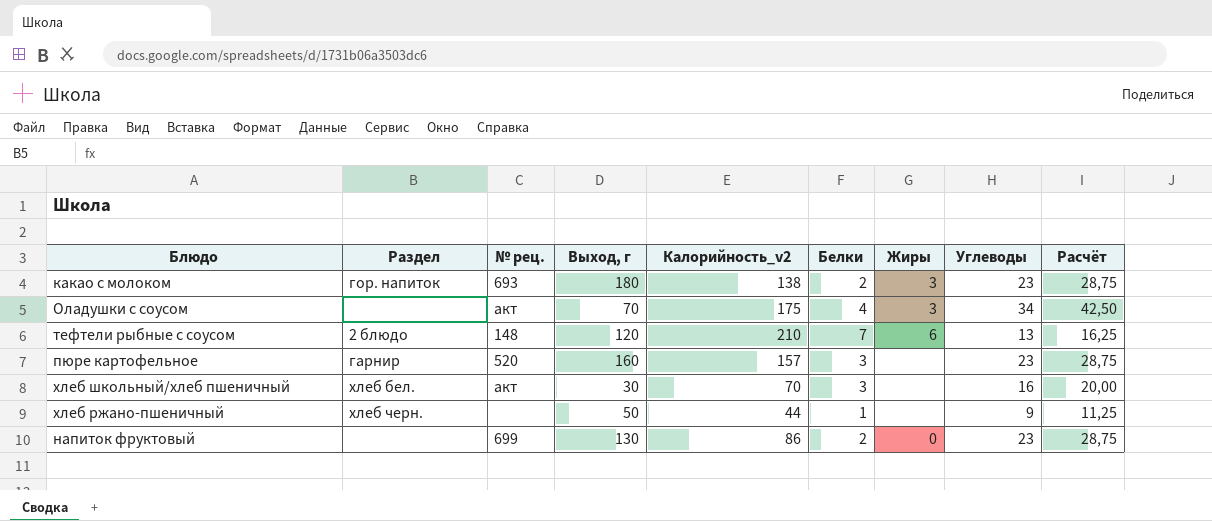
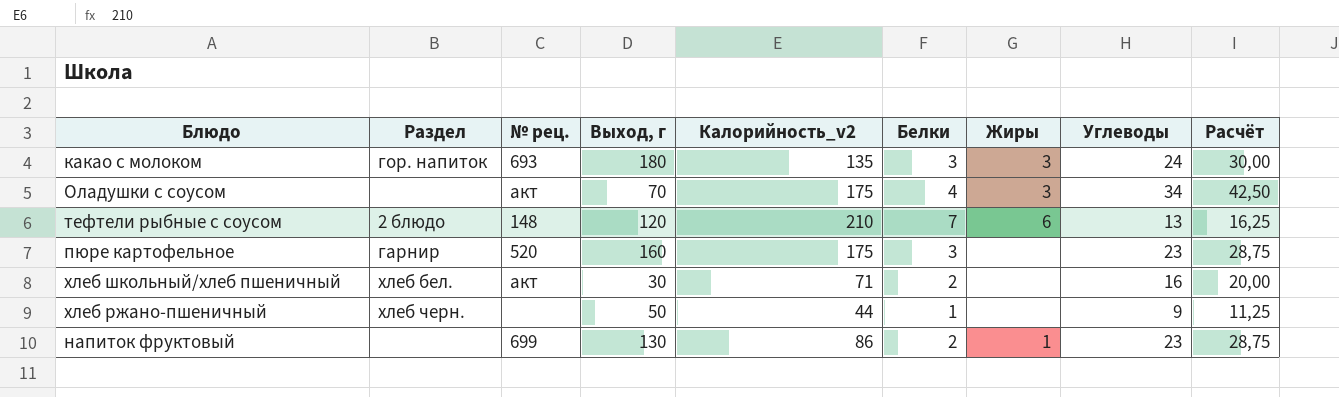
какао с молоком | Калорийность_v2: 138 -> 135
какао с молоком | Белки: 2 -> 3
какао с молоком | Углеводы: 23 -> 24
какао с молоком | Расчёт: 28,75 -> 30,00
пюре картофельное | Калорийность_v2: 157 -> 175
хлеб школьный/хлеб пшеничный | Калорийность_v2: 70 -> 71
хлеб школьный/хлеб пшеничный | Белки: 3 -> 2
напиток фруктовый | Жиры: 0 -> 1

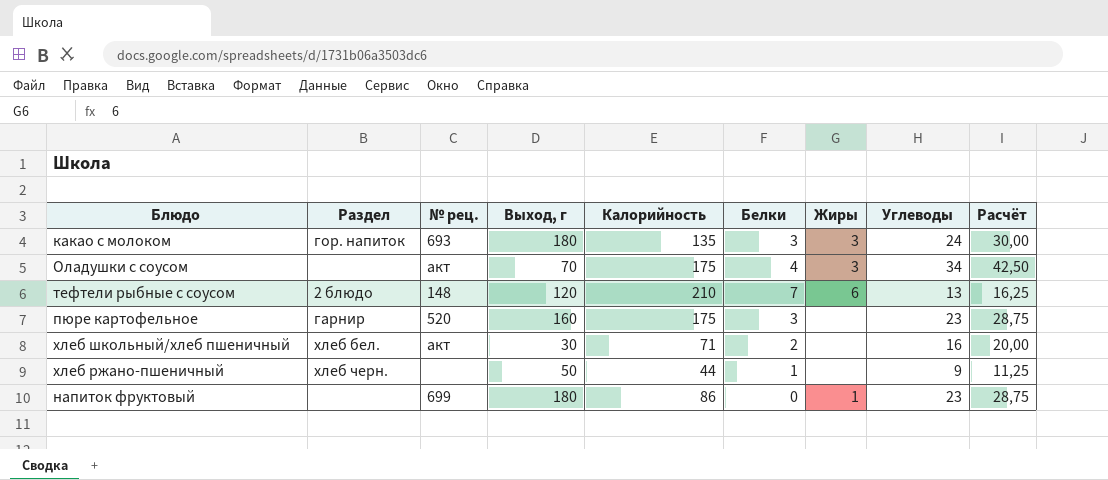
column name: Калорийность_v2 -> Калорийность
напиток фруктовый | Выход, г: 130 -> 180
напиток фруктовый | Белки: 2 -> 0

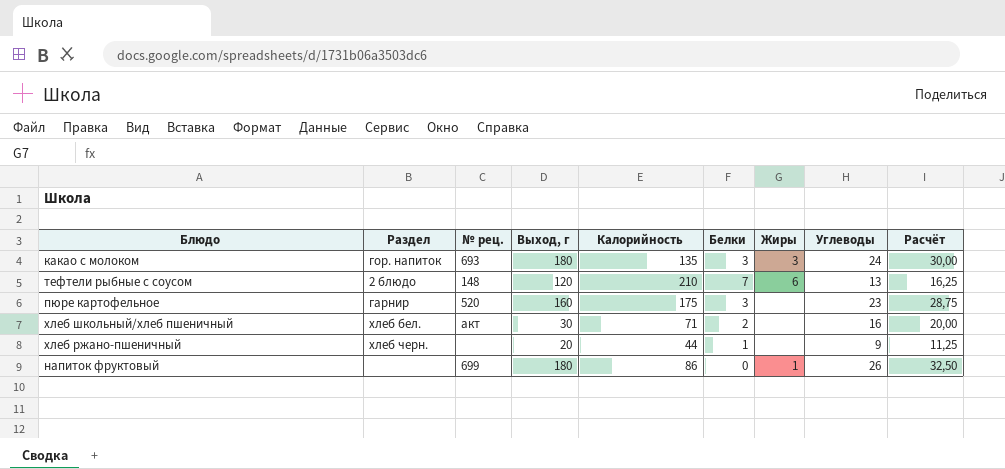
row Оладушки с соусом: none | акт | 70 | 175 | 4 | 3 | 34 | 42,50 -> none
хлеб ржано-пшеничный | Выход, г: 50 -> 20
напиток фруктовый | Углеводы: 23 -> 26
напиток фруктовый | Расчёт: 28,75 -> 32,50

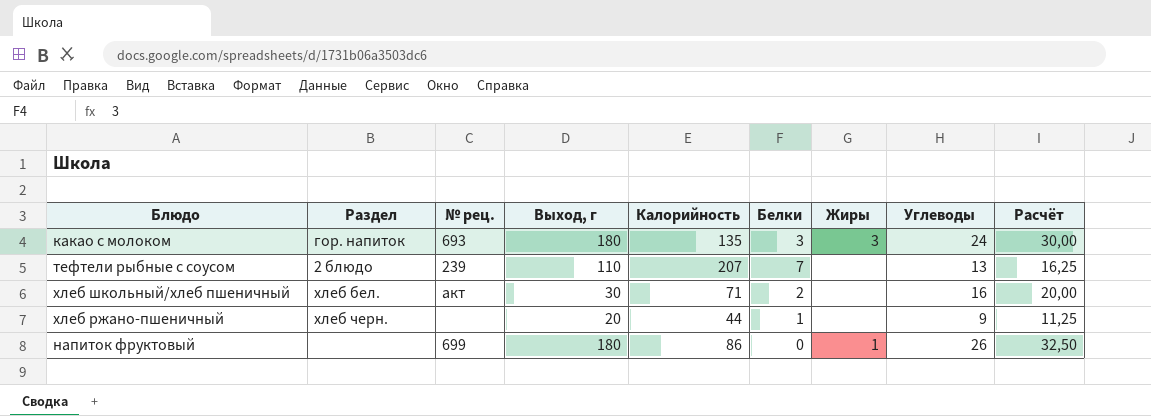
row пюре картофельное: гарнир | 520 | 160 | 175 | 3 | none | 23 | 28,75 -> none
тефтели рыбные с соусом | № рец.: 148 -> 239
тефтели рыбные с соусом | Выход, г: 120 -> 110
тефтели рыбные с соусом | Калорийность: 210 -> 207
тефтели рыбные с соусом | Жиры: 6 -> none

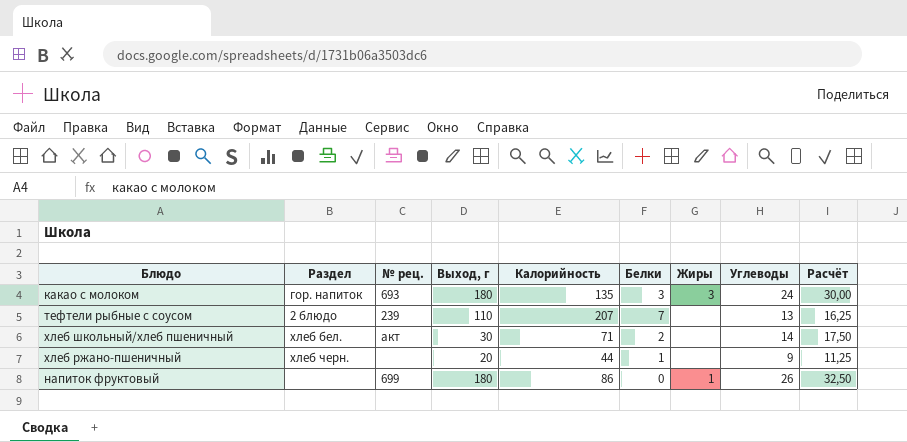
хлеб школьный/хлеб пшеничный | Углеводы: 16 -> 14
хлеб школьный/хлеб пшеничный | Расчёт: 20,00 -> 17,50

